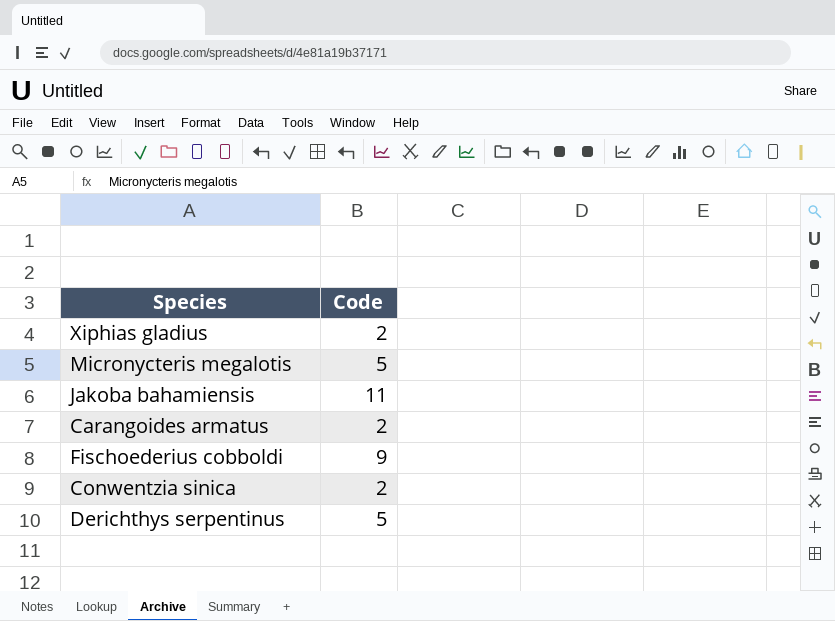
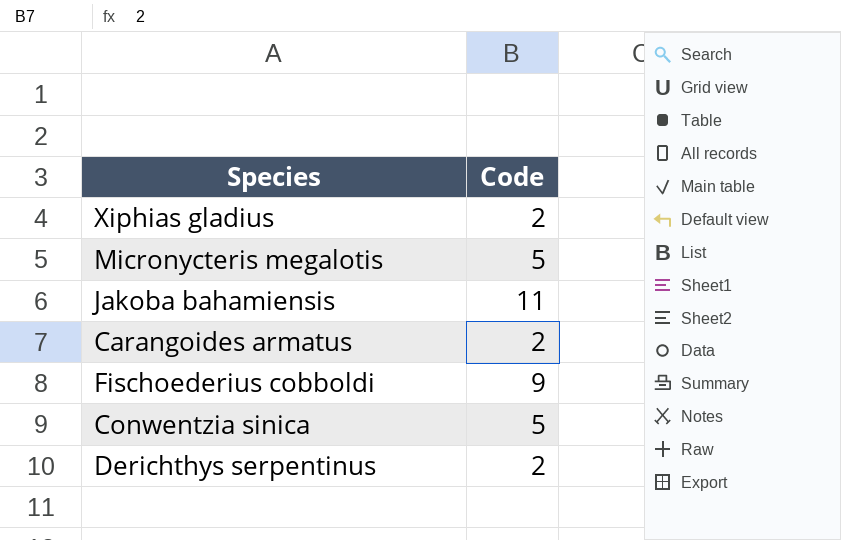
Conwentzia sinica | Code: 2 -> 5
Derichthys serpentinus | Code: 5 -> 2

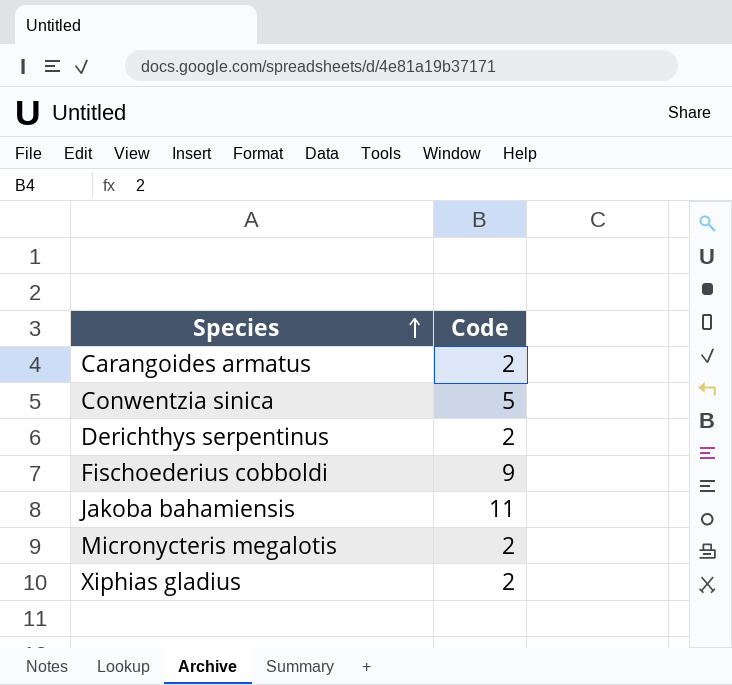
row order: none -> Species ascending
Micronycteris megalotis | Code: 5 -> 2

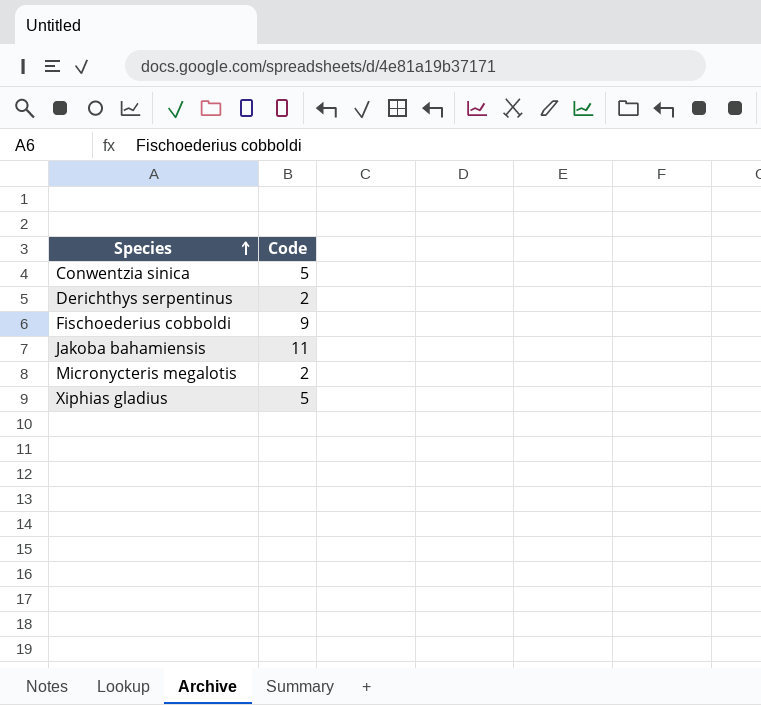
row Carangoides armatus: 2 -> none
Xiphias gladius | Code: 2 -> 5

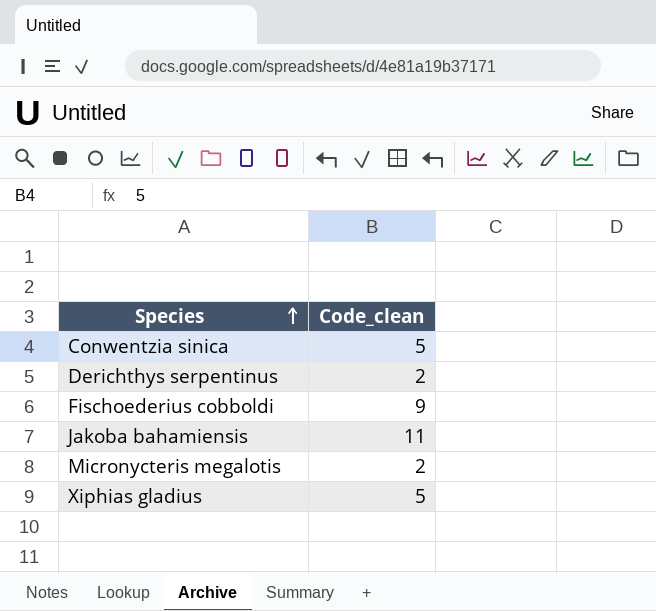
column name: Code -> Code_clean

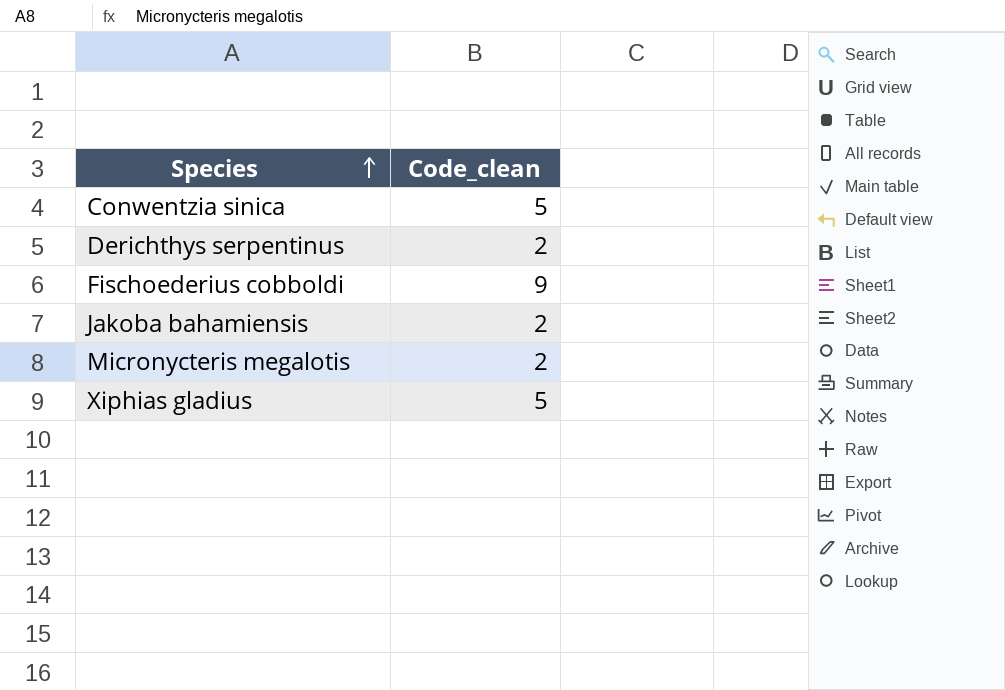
Jakoba bahamiensis | Code_clean: 11 -> 2

